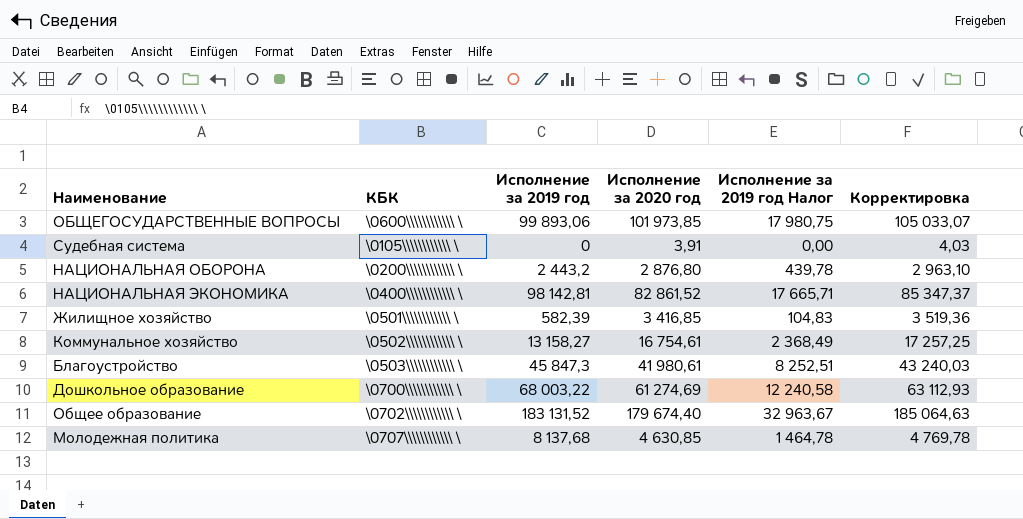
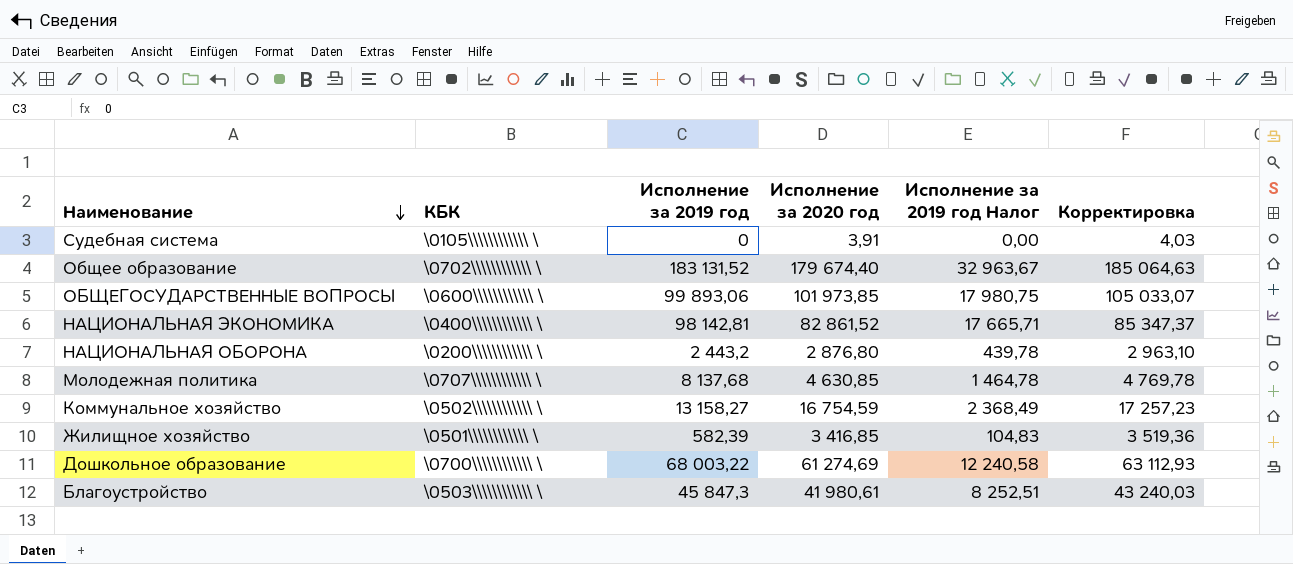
row order: none -> Наименование descending
Коммунальное хозяйство | Исполнение за 2020 год: 16 754,61 -> 16 754,59
Коммунальное хозяйство | Корректировка: 17 257,25 -> 17 257,23

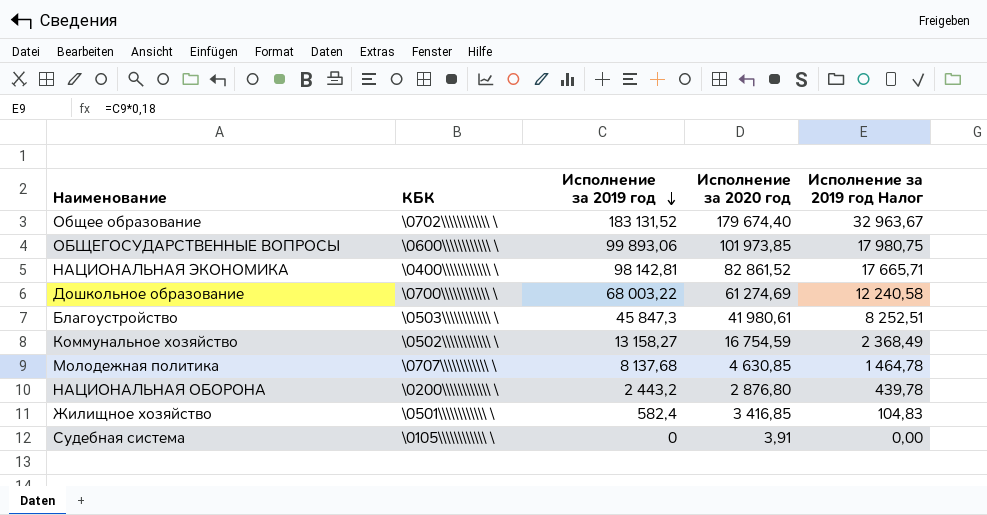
row order: Наименование descending -> Исполнение за 2019 год descending
column Корректировка | formula: [Исполнение за 2020 год] * 1,03 -> none
Жилищное хозяйство | Исполнение за 2019 год: 582,39 -> 582,4

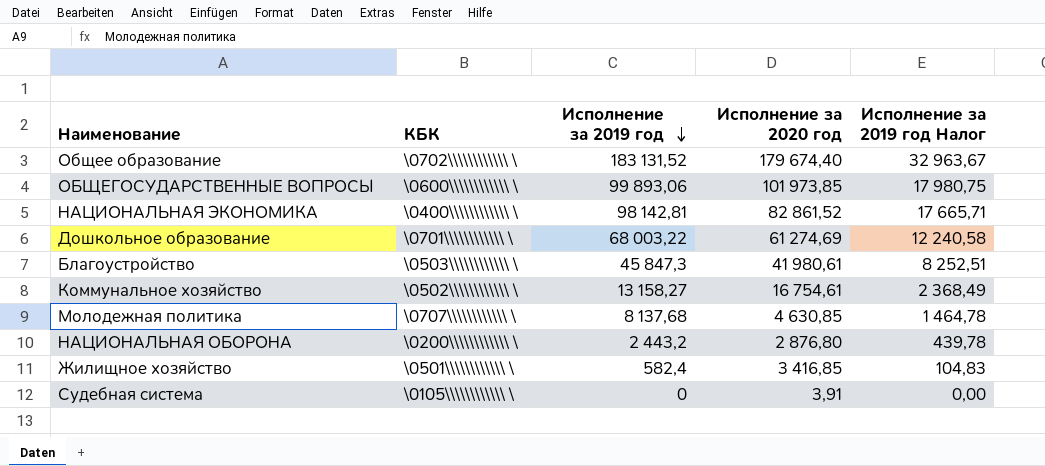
Дошкольное образование | КБК: \0700\\\\\\\\\\\\ \ -> \0701\\\\\\\\\\\\ \
Коммунальное хозяйство | Исполнение за 2020 год: 16 754,59 -> 16 754,61

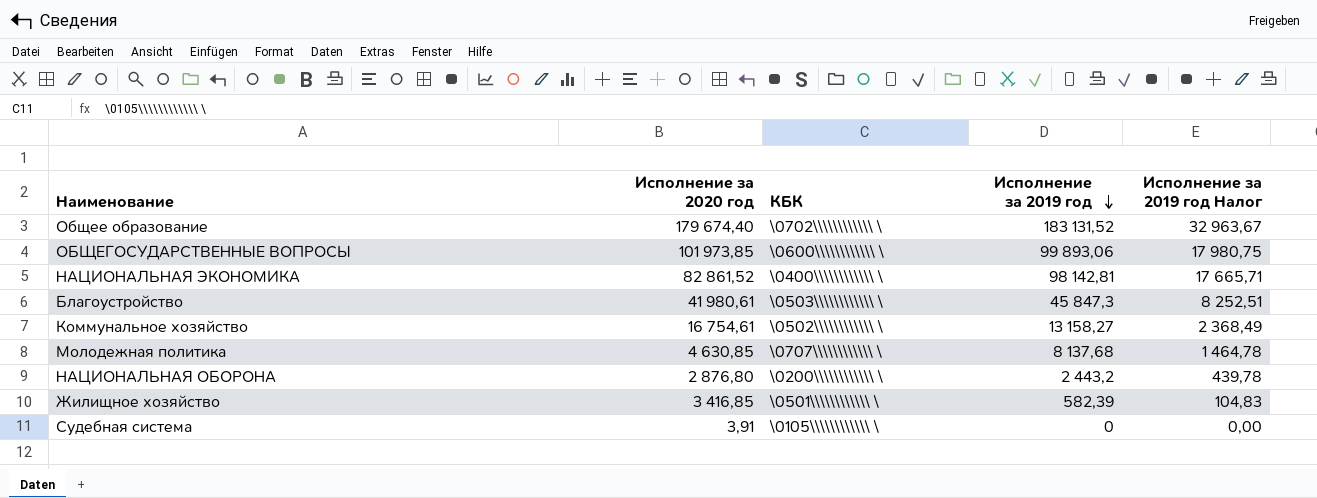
column Исполнение за 2020 год | position: 4 -> 2
row Дошкольное образование: \0701\\\\\\\\\\\\ \ | 68 003,22 | 61 274,69 | 12 240,58 -> none
Жилищное хозяйство | Исполнение за 2019 год: 582,4 -> 582,39

